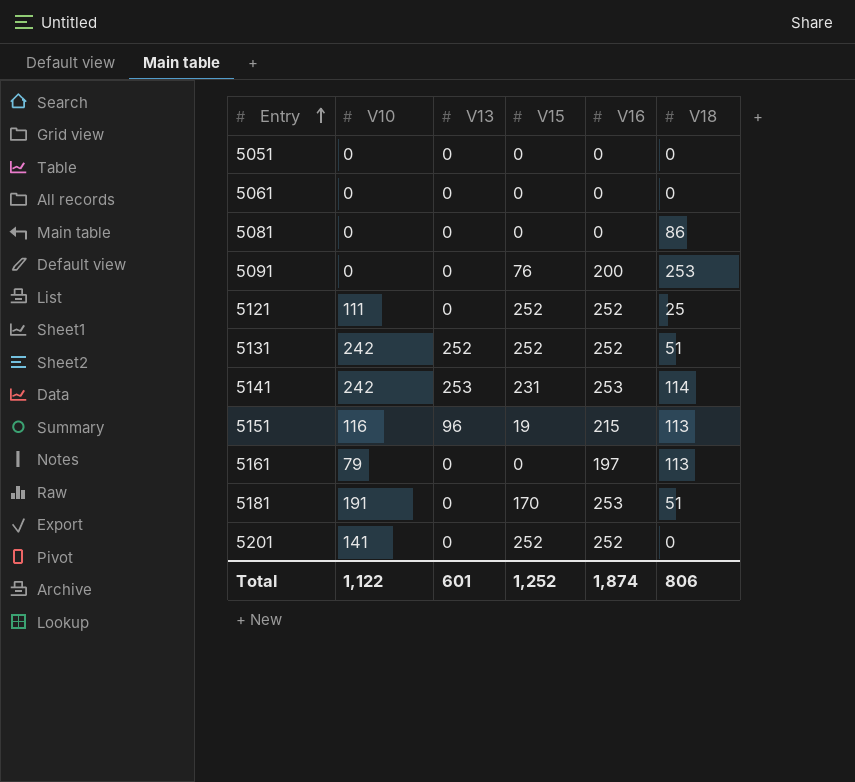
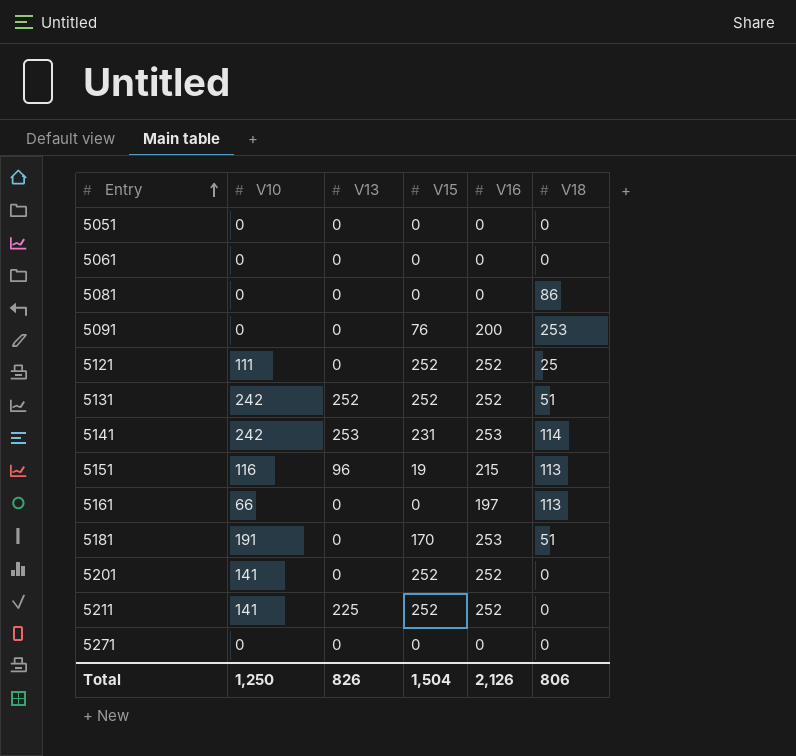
5161 | V10: 79 -> 66
row 5211: none -> 141 | 225 | 252 | 252 | 0
row 5271: none -> 0 | 0 | 0 | 0 | 0
Total | V10: 1,122 -> 1,250
Total | V13: 601 -> 826
Total | V15: 1,252 -> 1,504
Total | V16: 1,874 -> 2,126

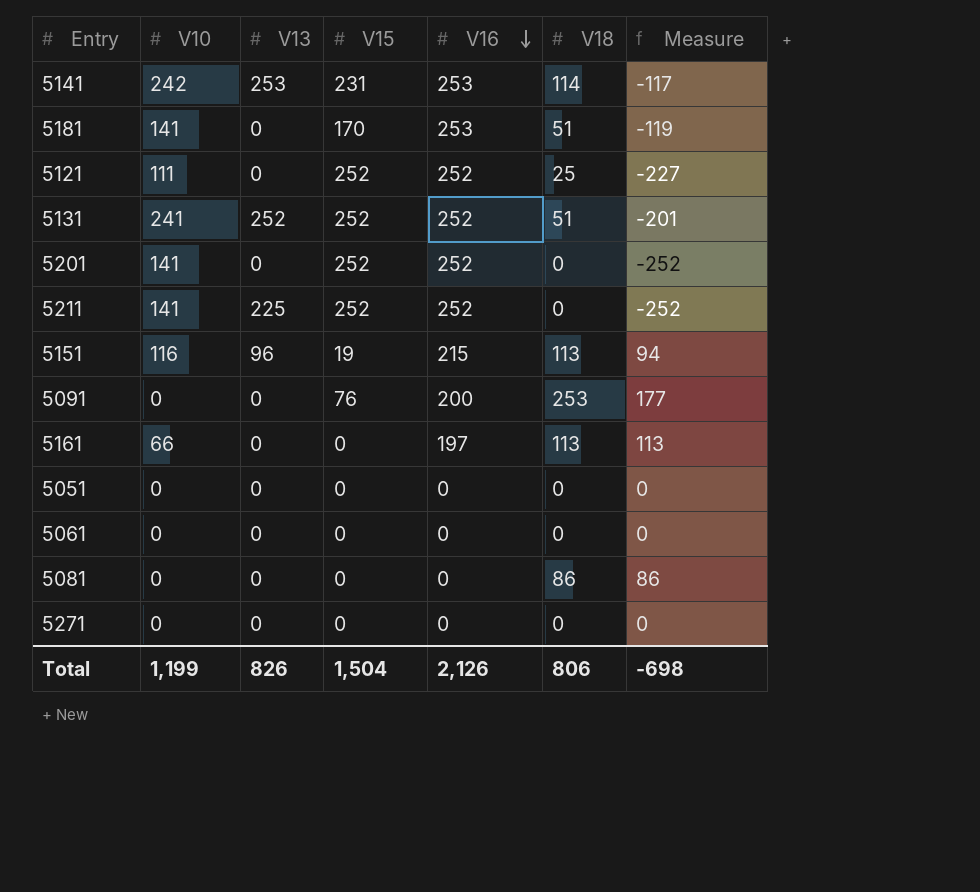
row order: Entry ascending -> V16 descending
column Measure | formula: none -> [V18] - [V15]
5181 | V10: 191 -> 141
5131 | V10: 242 -> 241
Total | V10: 1,250 -> 1,199

